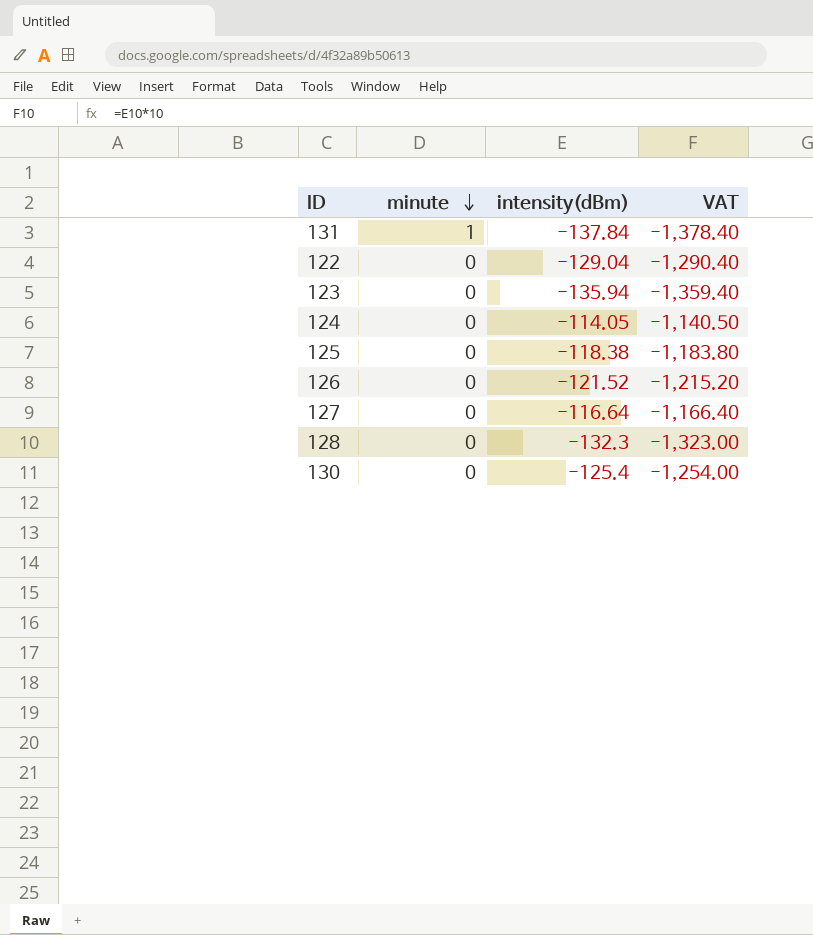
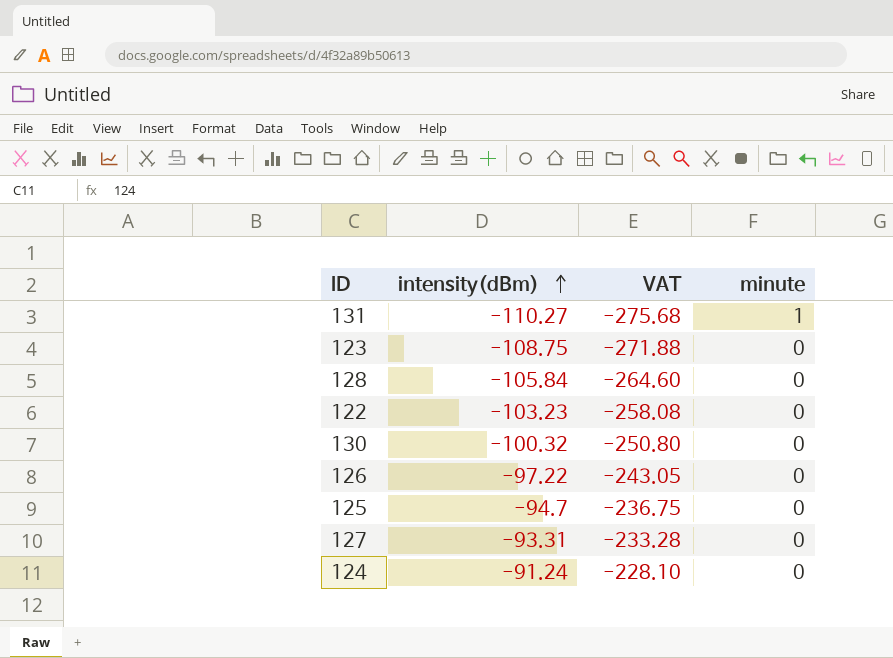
row order: minute descending -> intensity(dBm) ascending
column VAT | formula: [intensity(dBm)] * 10 -> [intensity(dBm)] * 2.5
column minute | position: 2 -> 4
131 | intensity(dBm): -137.84 -> -110.27
123 | intensity(dBm): -135.94 -> -108.75
128 | intensity(dBm): -132.3 -> -105.84
122 | intensity(dBm): -129.04 -> -103.23
130 | intensity(dBm): -125.4 -> -100.32
126 | intensity(dBm): -121.52 -> -97.22
125 | intensity(dBm): -118.38 -> -94.7
127 | intensity(dBm): -116.64 -> -93.31
124 | intensity(dBm): -114.05 -> -91.24

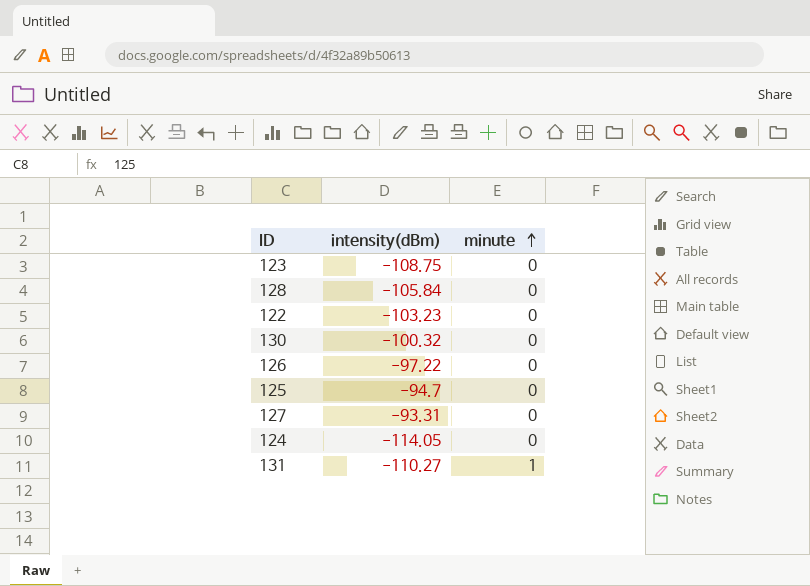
row order: intensity(dBm) ascending -> minute ascending
column VAT | formula: [intensity(dBm)] * 2.5 -> none
124 | intensity(dBm): -91.24 -> -114.05

